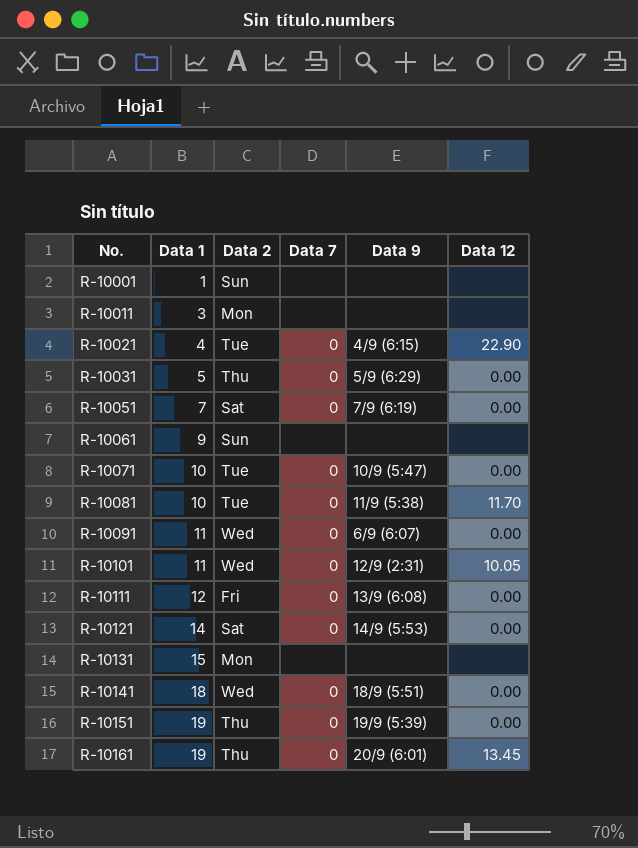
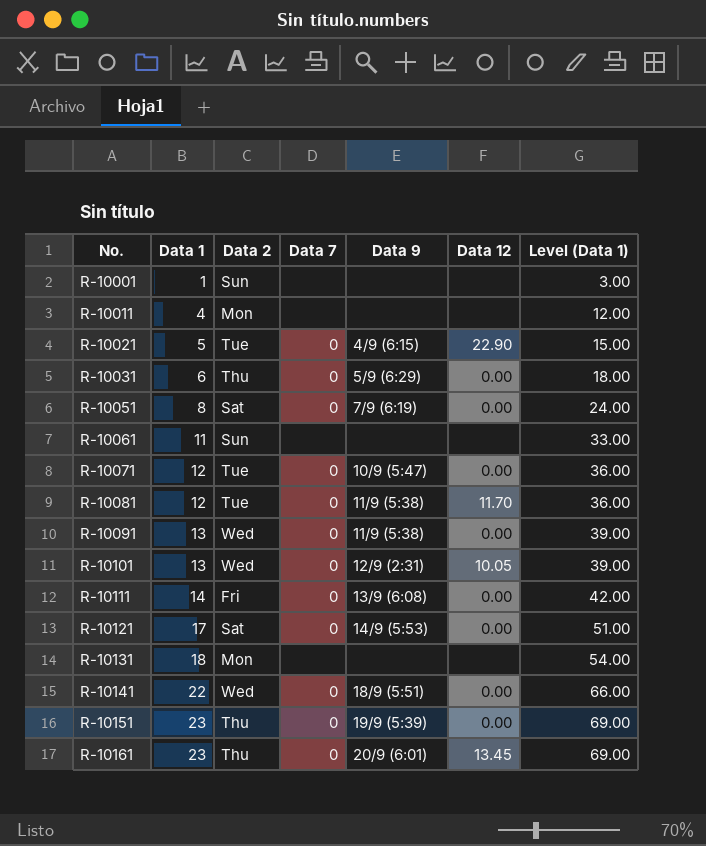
column Level (Data 1) | formula: none -> [Data 1] * 3
R-10011 | Data 1: 3 -> 4
R-10021 | Data 1: 4 -> 5
R-10031 | Data 1: 5 -> 6
R-10051 | Data 1: 7 -> 8
R-10061 | Data 1: 9 -> 11
R-10071 | Data 1: 10 -> 12
R-10081 | Data 1: 10 -> 12
R-10091 | Data 1: 11 -> 13
R-10091 | Data 9: 6/9 (6:07) -> 11/9 (5:38)
R-10101 | Data 1: 11 -> 13
R-10111 | Data 1: 12 -> 14
R-10121 | Data 1: 14 -> 17
R-10131 | Data 1: 15 -> 18
R-10141 | Data 1: 18 -> 22
R-10151 | Data 1: 19 -> 23
R-10161 | Data 1: 19 -> 23

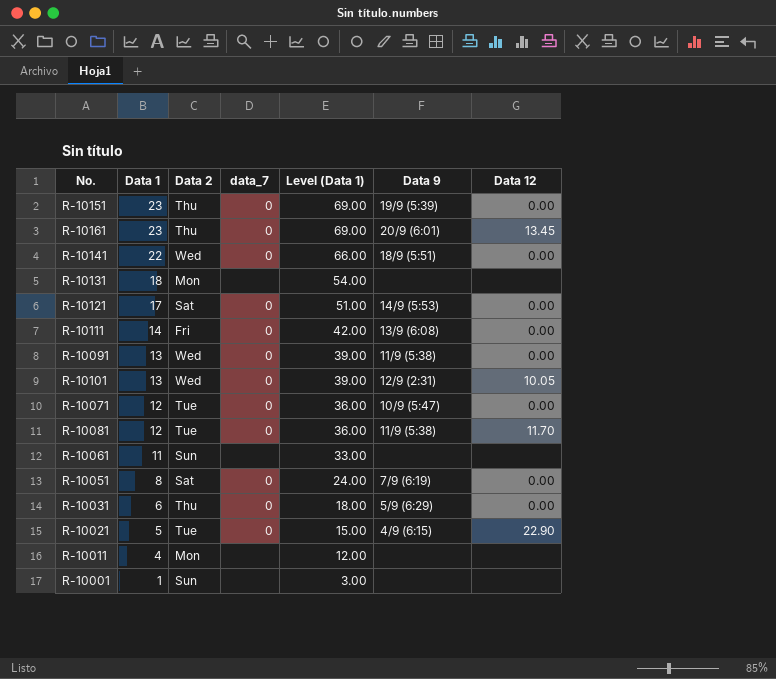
row order: No. ascending -> Data 1 descending
column name: Data 7 -> data_7
column Level (Data 1) | position: 7 -> 5

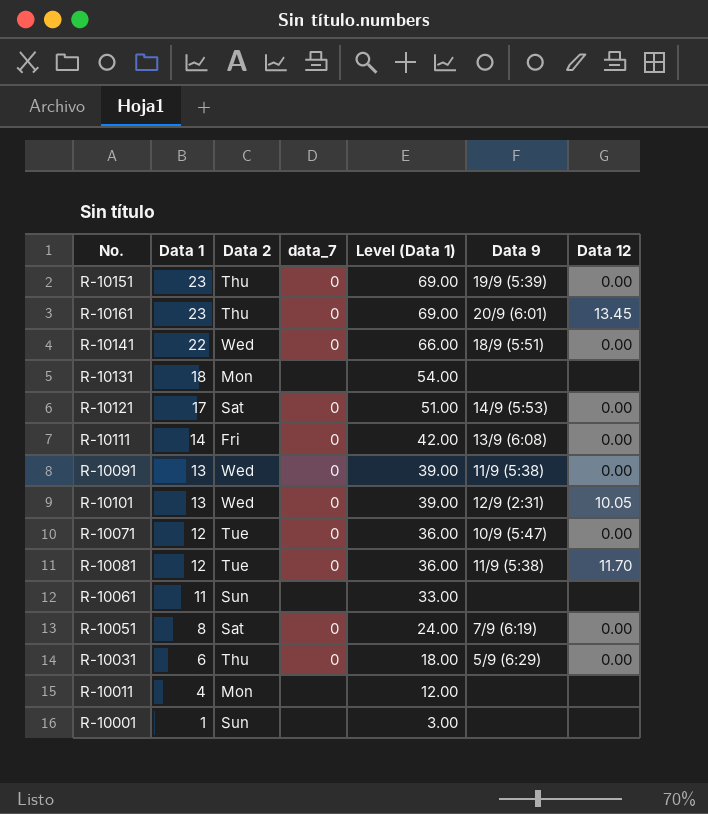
row R-10021: 5 | Tue | 0 | 15.00 | 4/9 (6:15) | 22.90 -> none

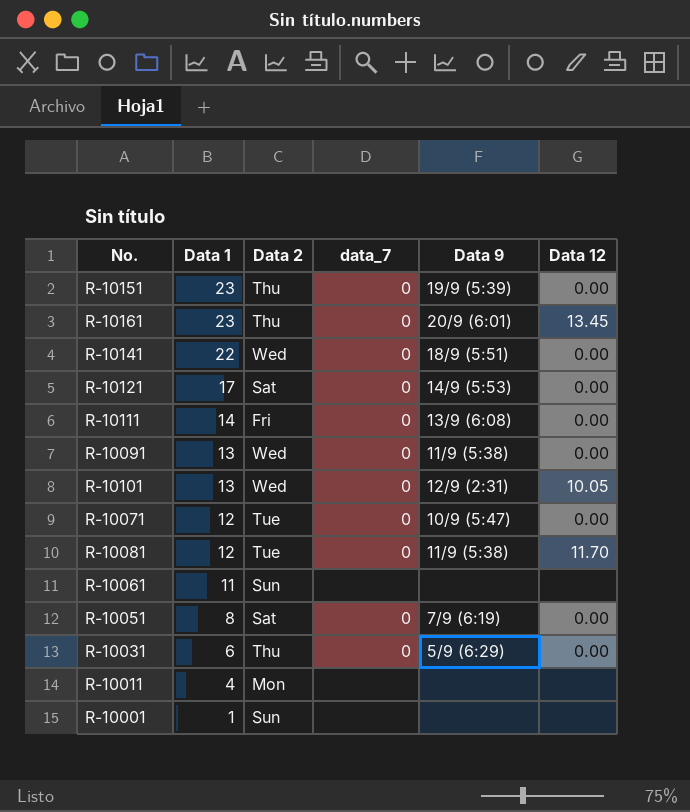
column Level (Data 1) | formula: [Data 1] * 3 -> none
row R-10131: 18 | Mon | none | 54.00 | none | none -> none

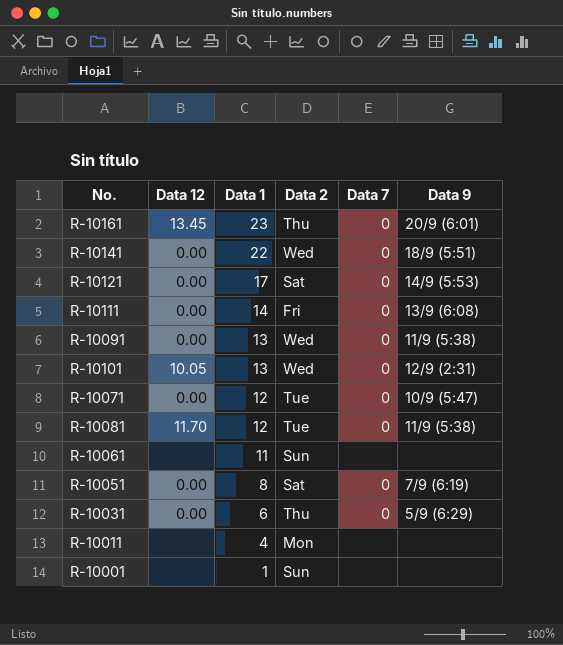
column Data 12 | position: 6 -> 2
column name: data_7 -> Data 7
row R-10151: 23 | Thu | 0 | 19/9 (5:39) | 0.00 -> none

